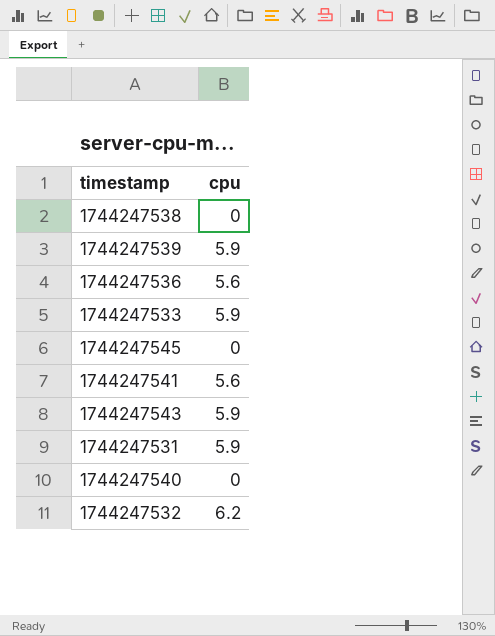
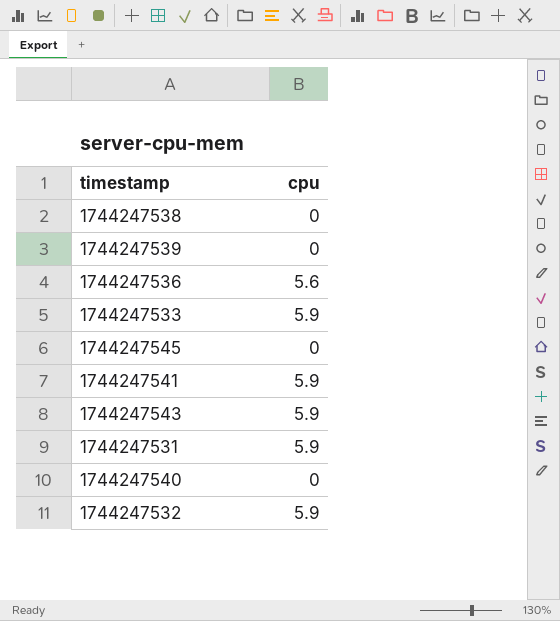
1744247539 | cpu: 5.9 -> 0
1744247541 | cpu: 5.6 -> 5.9
1744247532 | cpu: 6.2 -> 5.9

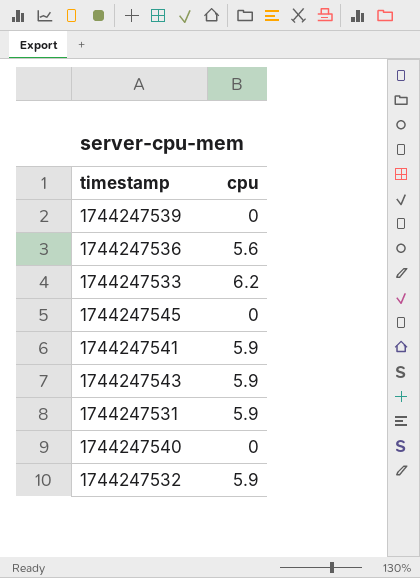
row 1744247538: 0 -> none
1744247533 | cpu: 5.9 -> 6.2

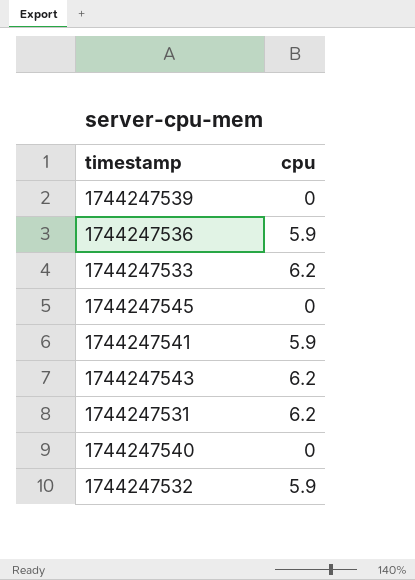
1744247536 | cpu: 5.6 -> 5.9
1744247543 | cpu: 5.9 -> 6.2
1744247531 | cpu: 5.9 -> 6.2

